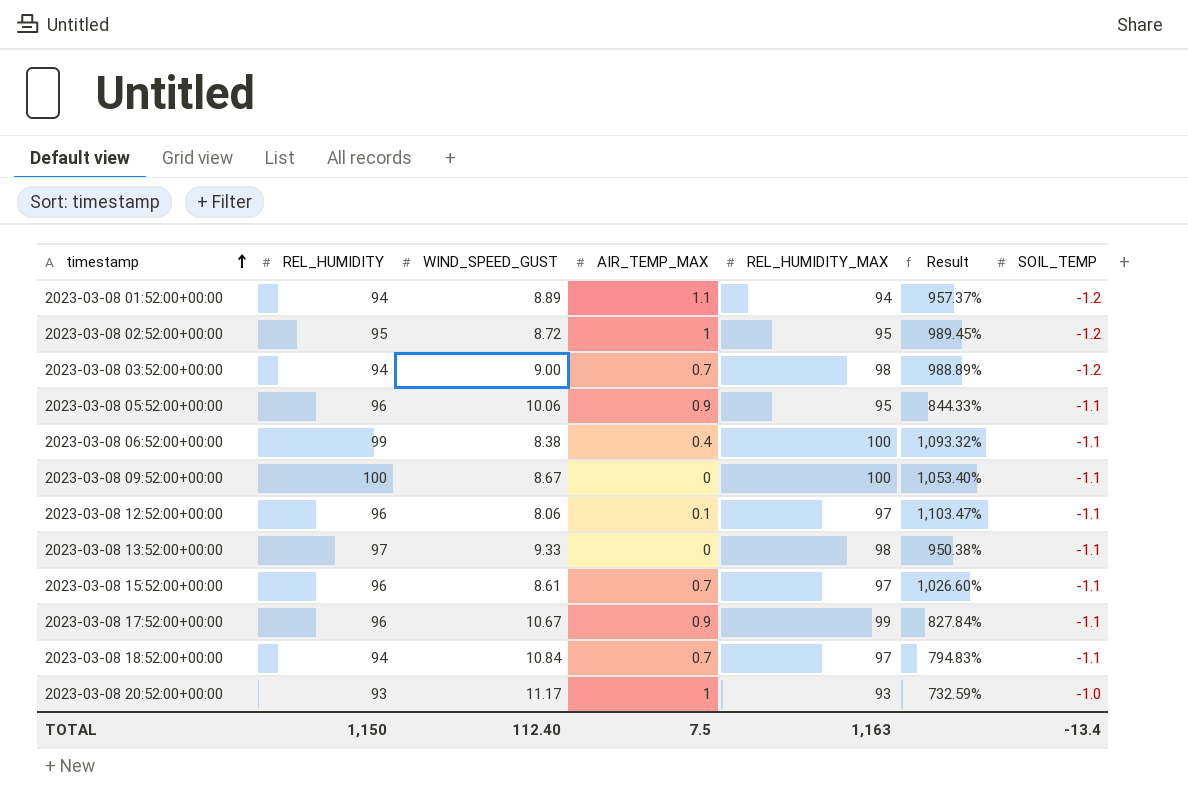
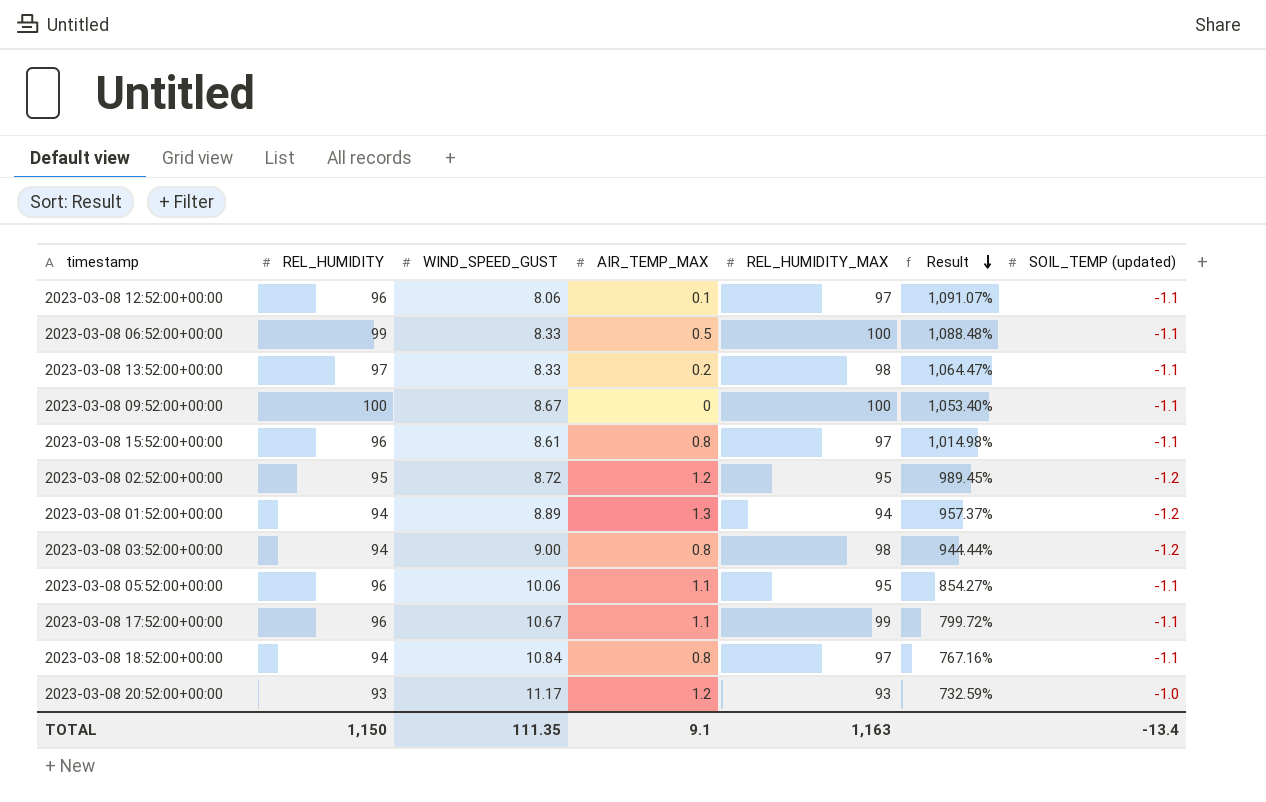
row order: timestamp ascending -> Result descending
column Result | formula: ([REL_HUMIDITY_MAX] - [WIND_SPEED_GUST]) / [WIND_SPEED_GUST] -> ([REL_HUMIDITY] - [WIND_SPEED_GUST]) / [WIND_SPEED_GUST]
column name: SOIL_TEMP -> SOIL_TEMP (updated)
2023-03-08 06:52:00+00:00 | WIND_SPEED_GUST: 8.38 -> 8.33
2023-03-08 06:52:00+00:00 | AIR_TEMP_MAX: 0.4 -> 0.5
2023-03-08 13:52:00+00:00 | WIND_SPEED_GUST: 9.33 -> 8.33
2023-03-08 13:52:00+00:00 | AIR_TEMP_MAX: 0 -> 0.2
2023-03-08 15:52:00+00:00 | AIR_TEMP_MAX: 0.7 -> 0.8
2023-03-08 02:52:00+00:00 | AIR_TEMP_MAX: 1 -> 1.2
2023-03-08 01:52:00+00:00 | AIR_TEMP_MAX: 1.1 -> 1.3
2023-03-08 03:52:00+00:00 | AIR_TEMP_MAX: 0.7 -> 0.8
2023-03-08 05:52:00+00:00 | AIR_TEMP_MAX: 0.9 -> 1.1
2023-03-08 17:52:00+00:00 | AIR_TEMP_MAX: 0.9 -> 1.1
2023-03-08 18:52:00+00:00 | AIR_TEMP_MAX: 0.7 -> 0.8
2023-03-08 20:52:00+00:00 | AIR_TEMP_MAX: 1 -> 1.2
TOTAL | WIND_SPEED_GUST: 112.40 -> 111.35
TOTAL | AIR_TEMP_MAX: 7.5 -> 9.1

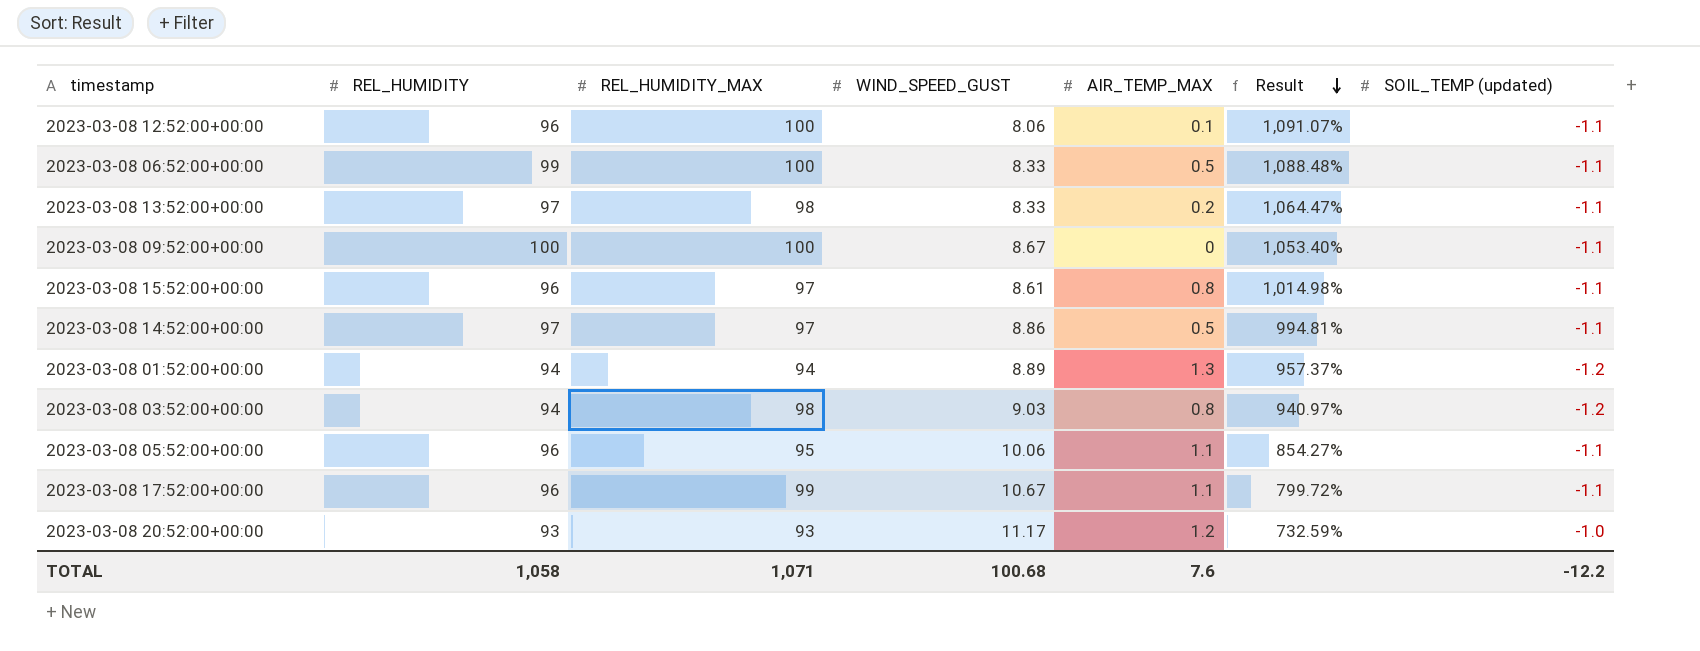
column REL_HUMIDITY_MAX | position: 5 -> 3
row 2023-03-08 02:52:00+00:00: 95 | 8.72 | 1.2 | 95 | 989.45% | -1.2 -> none
row 2023-03-08 18:52:00+00:00: 94 | 10.84 | 0.8 | 97 | 767.16% | -1.1 -> none
2023-03-08 12:52:00+00:00 | REL_HUMIDITY_MAX: 97 -> 100
row 2023-03-08 14:52:00+00:00: none -> 97 | 97 | 8.86 | 0.5 | 994.81% | -1.1
2023-03-08 03:52:00+00:00 | WIND_SPEED_GUST: 9.00 -> 9.03
2023-03-08 03:52:00+00:00 | Result: 944.44% -> 940.97%
TOTAL | REL_HUMIDITY: 1,150 -> 1,058
TOTAL | REL_HUMIDITY_MAX: 1,163 -> 1,071
TOTAL | WIND_SPEED_GUST: 111.35 -> 100.68
TOTAL | AIR_TEMP_MAX: 9.1 -> 7.6
TOTAL | SOIL_TEMP (updated): -13.4 -> -12.2

